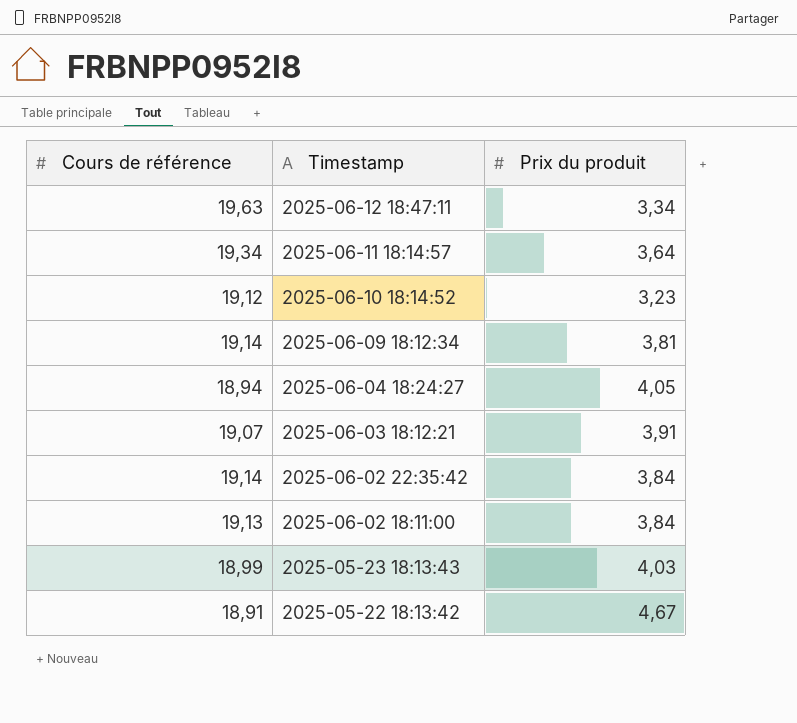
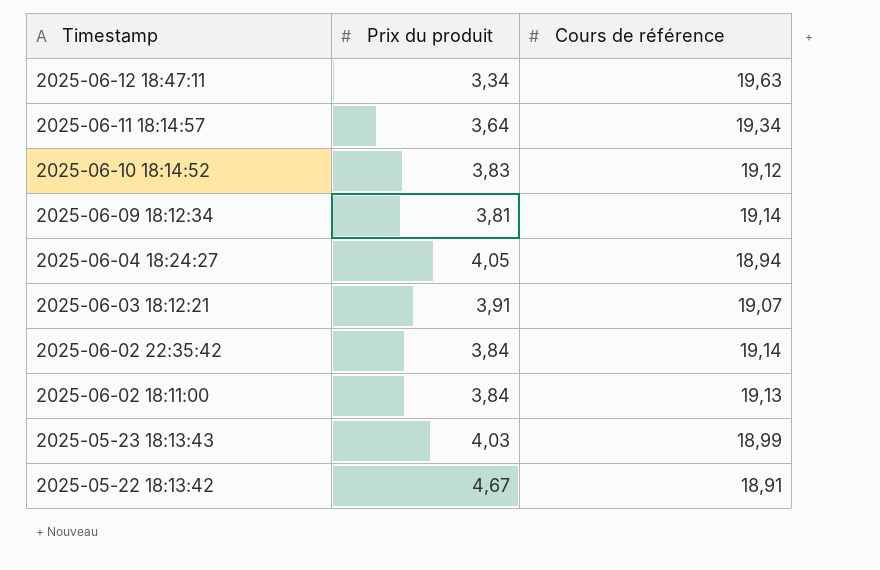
column Cours de référence | position: 1 -> 3
2025-06-10 18:14:52 | Prix du produit: 3,23 -> 3,83

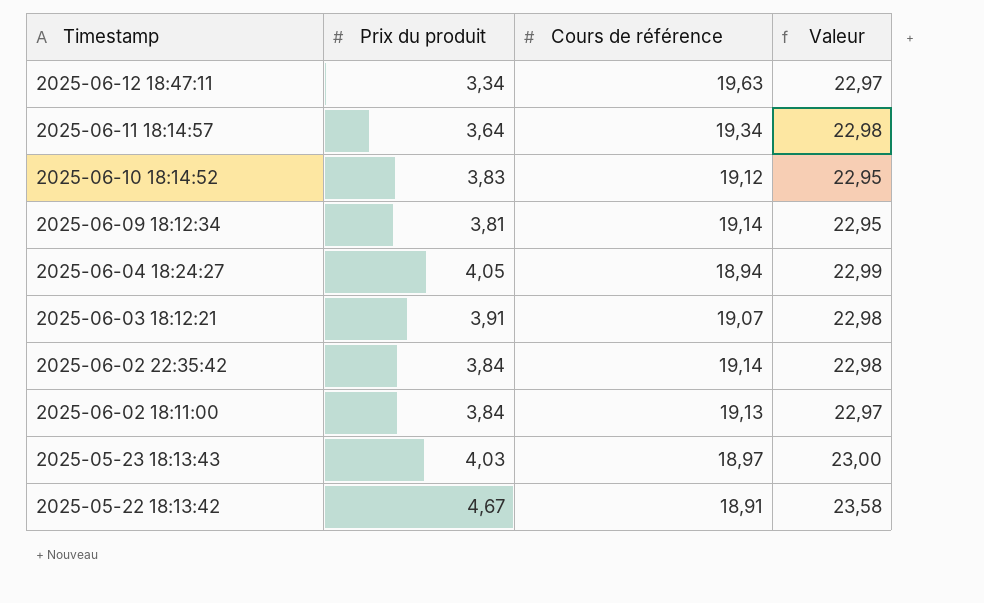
column Valeur | formula: none -> [Prix du produit] + [Cours de référence]
2025-05-23 18:13:43 | Cours de référence: 18,99 -> 18,97

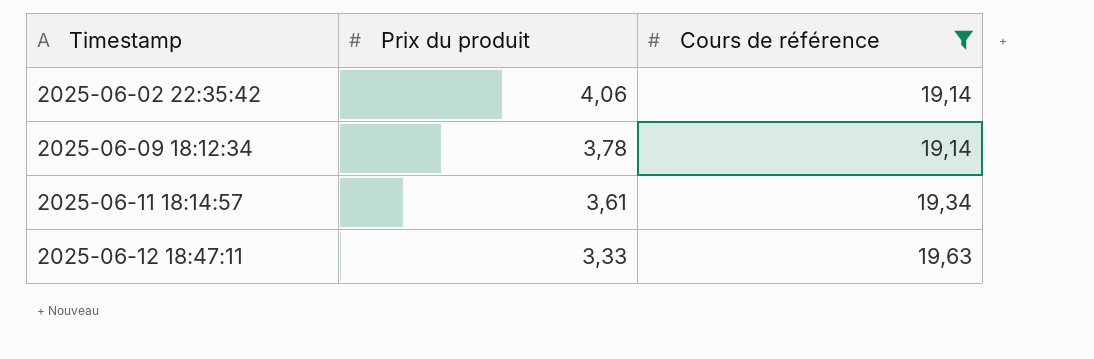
filter: none -> Cours de référence >= 19,14
row order: Timestamp descending -> Timestamp ascending
column Valeur | formula: [Prix du produit] + [Cours de référence] -> none
2025-06-02 22:35:42 | Prix du produit: 3,84 -> 4,06
2025-06-09 18:12:34 | Prix du produit: 3,81 -> 3,78
2025-06-11 18:14:57 | Prix du produit: 3,64 -> 3,61
2025-06-12 18:47:11 | Prix du produit: 3,34 -> 3,33

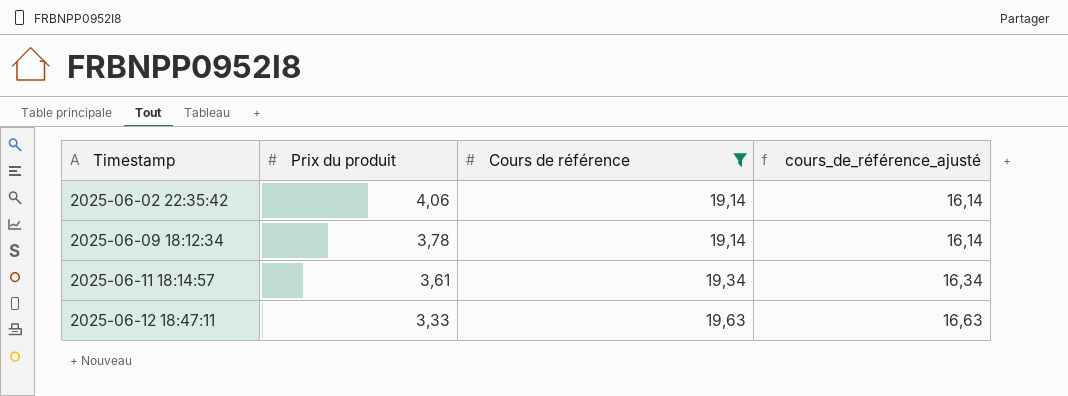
column cours_de_référence_ajusté | formula: none -> [Cours de référence] - 3

